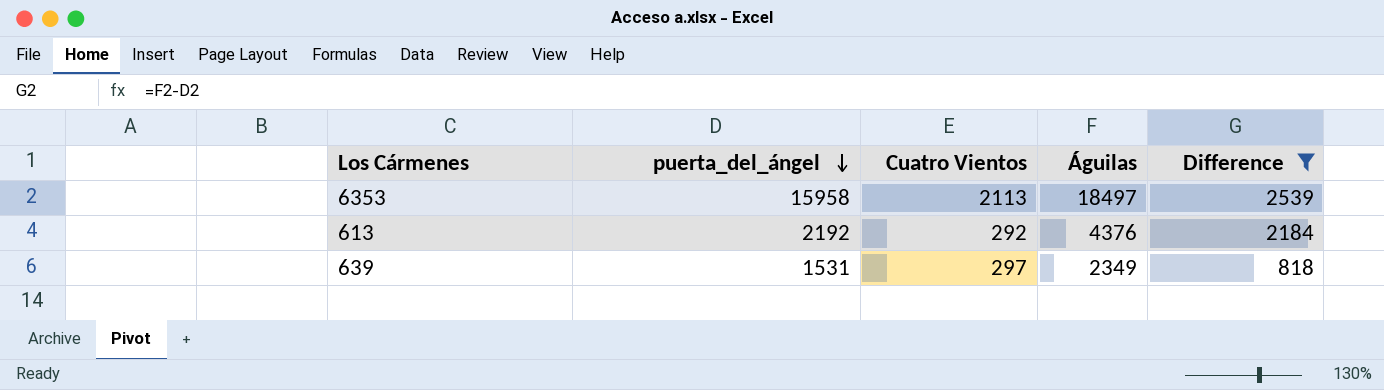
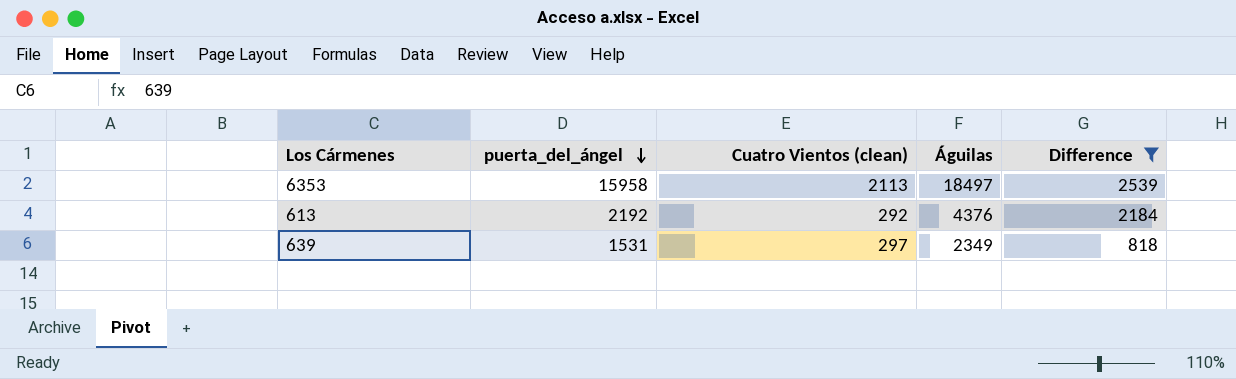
column name: Cuatro Vientos -> Cuatro Vientos (clean)

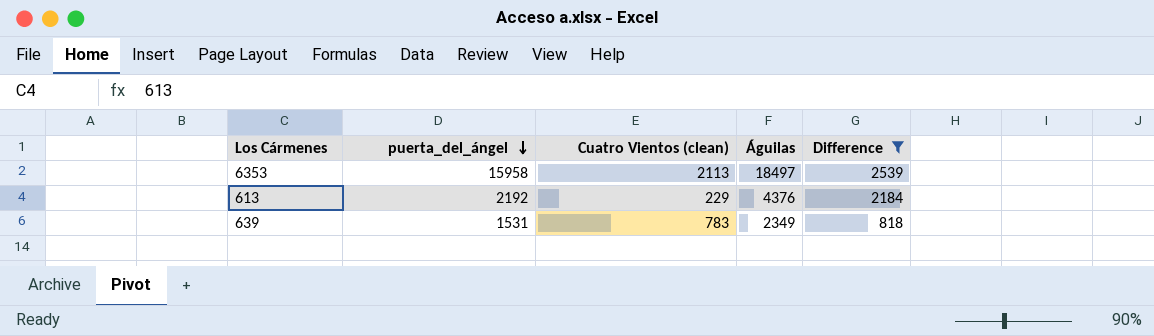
613 | Cuatro Vientos (clean): 292 -> 229
639 | Cuatro Vientos (clean): 297 -> 783

